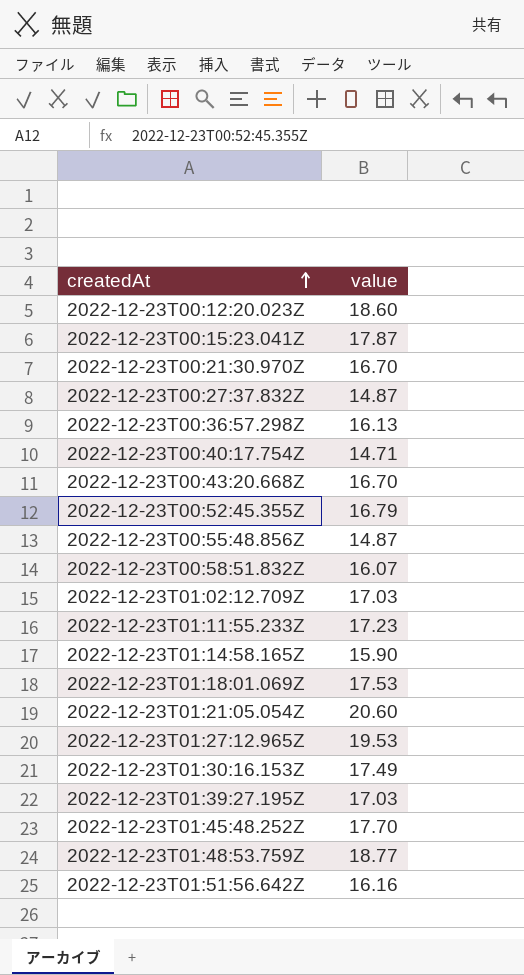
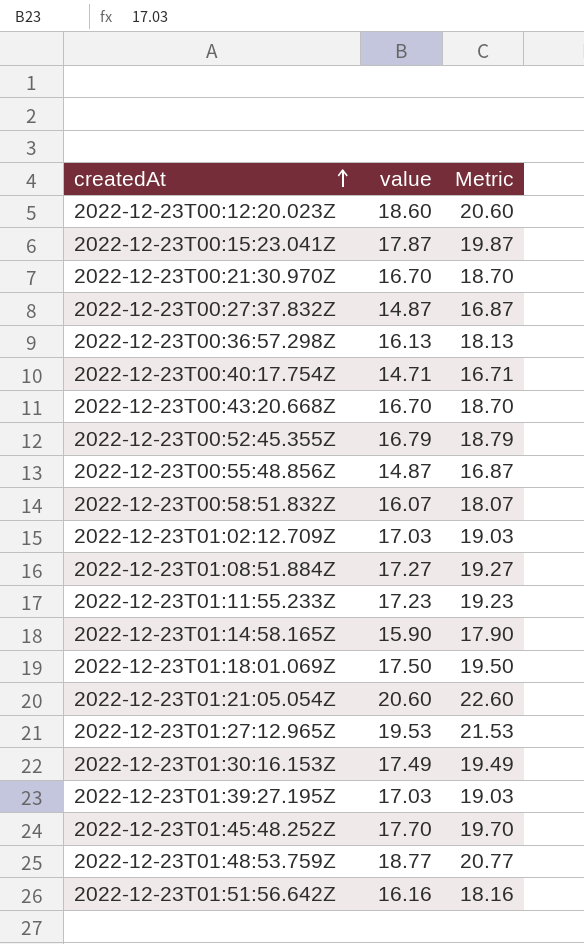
column Metric | formula: none -> [value] + 2
row 2022-12-23T01:08:51.884Z: none -> 17.27 | 19.27
2022-12-23T01:18:01.069Z | value: 17.53 -> 17.50

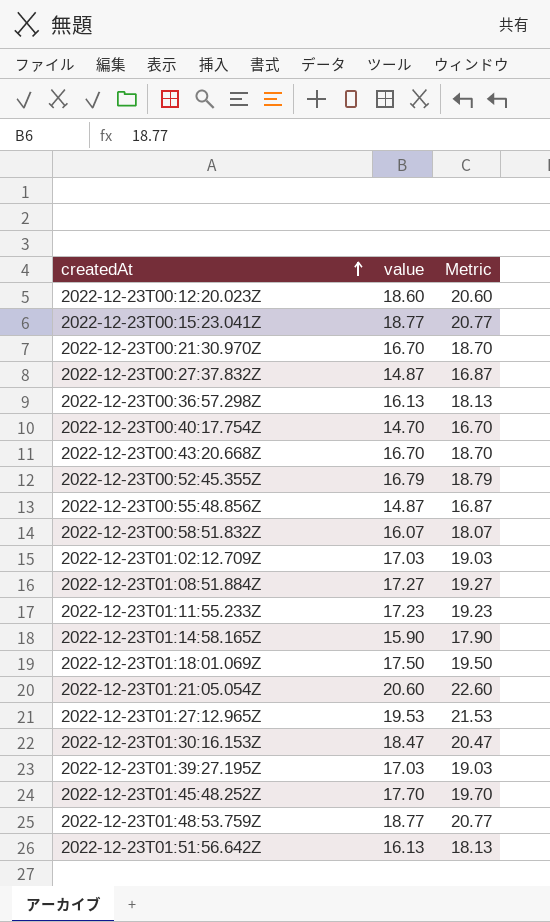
2022-12-23T00:15:23.041Z | value: 17.87 -> 18.77
2022-12-23T00:15:23.041Z | Metric: 19.87 -> 20.77
2022-12-23T00:40:17.754Z | value: 14.71 -> 14.70
2022-12-23T00:40:17.754Z | Metric: 16.71 -> 16.70
2022-12-23T01:30:16.153Z | value: 17.49 -> 18.47
2022-12-23T01:30:16.153Z | Metric: 19.49 -> 20.47
2022-12-23T01:51:56.642Z | value: 16.16 -> 16.13
2022-12-23T01:51:56.642Z | Metric: 18.16 -> 18.13

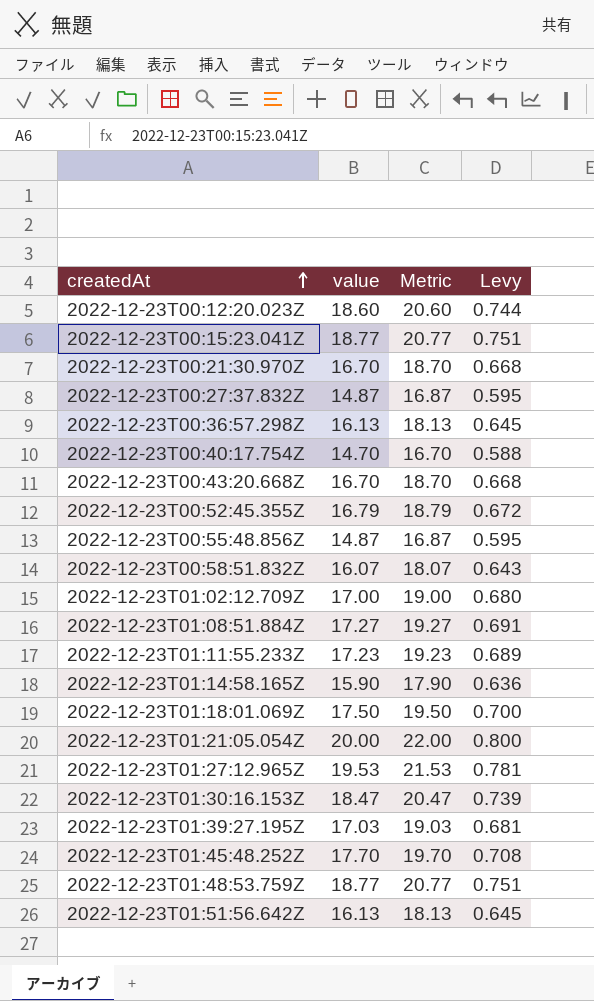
column Levy | formula: none -> [value] * 0.04
2022-12-23T01:02:12.709Z | value: 17.03 -> 17.00
2022-12-23T01:02:12.709Z | Metric: 19.03 -> 19.00
2022-12-23T01:21:05.054Z | value: 20.60 -> 20.00
2022-12-23T01:21:05.054Z | Metric: 22.60 -> 22.00

